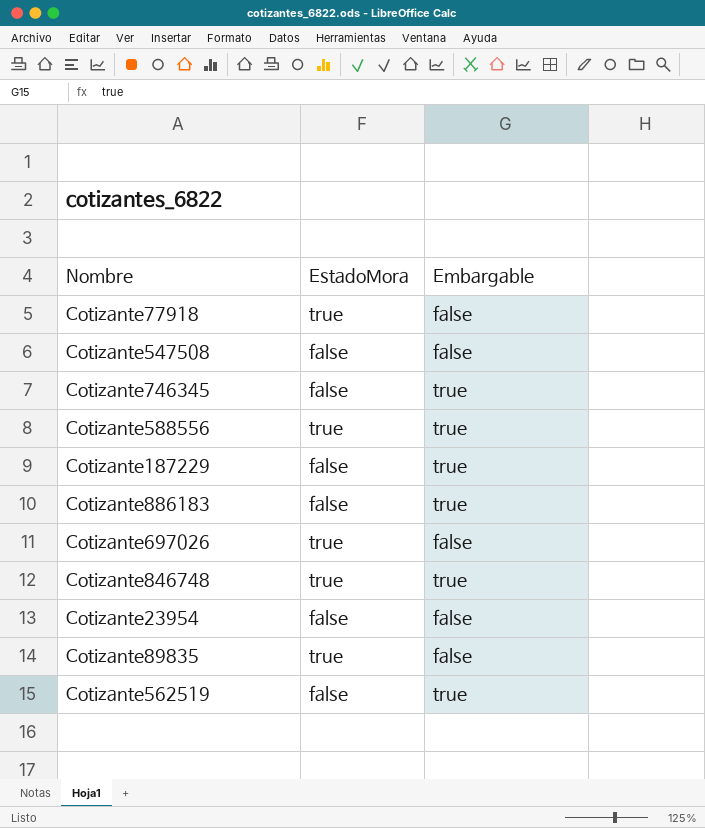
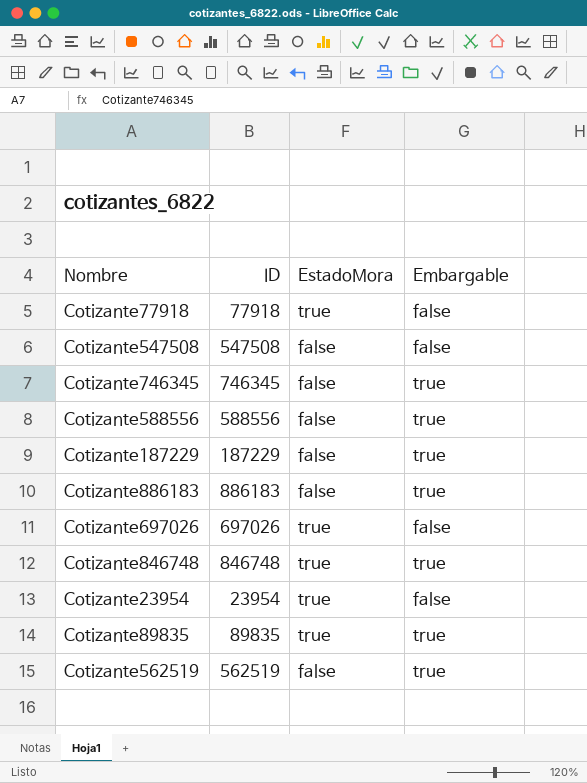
column ID | position: none -> 2
Cotizante588556 | EstadoMora: true -> false
Cotizante23954 | EstadoMora: false -> true
Cotizante89835 | Embargable: false -> true

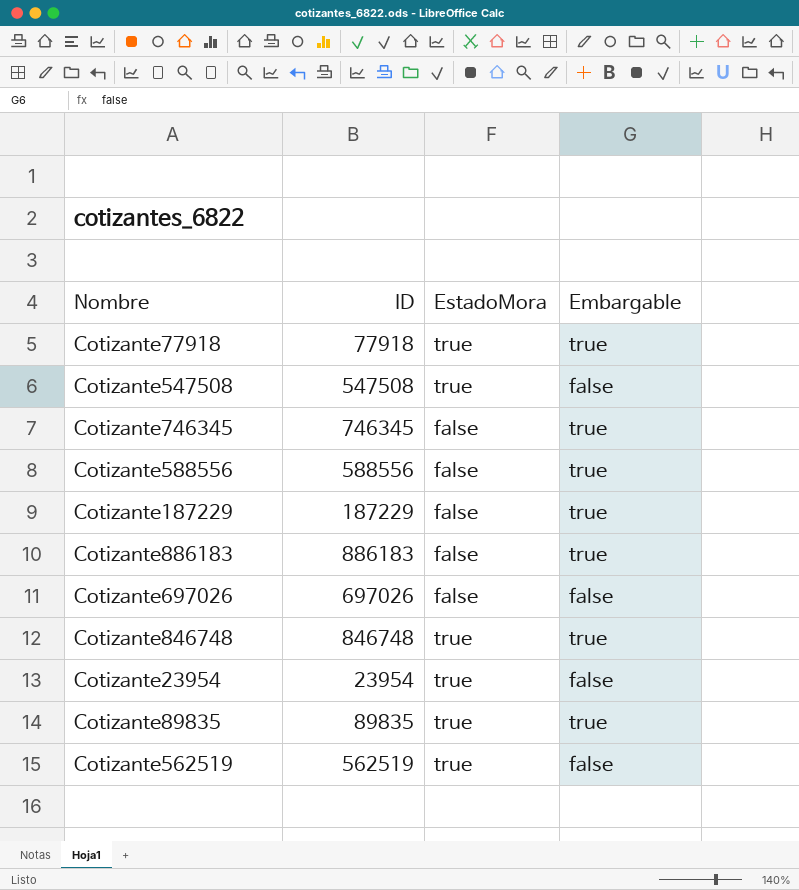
Cotizante77918 | Embargable: false -> true
Cotizante547508 | EstadoMora: false -> true
Cotizante697026 | EstadoMora: true -> false
Cotizante562519 | EstadoMora: false -> true
Cotizante562519 | Embargable: true -> false

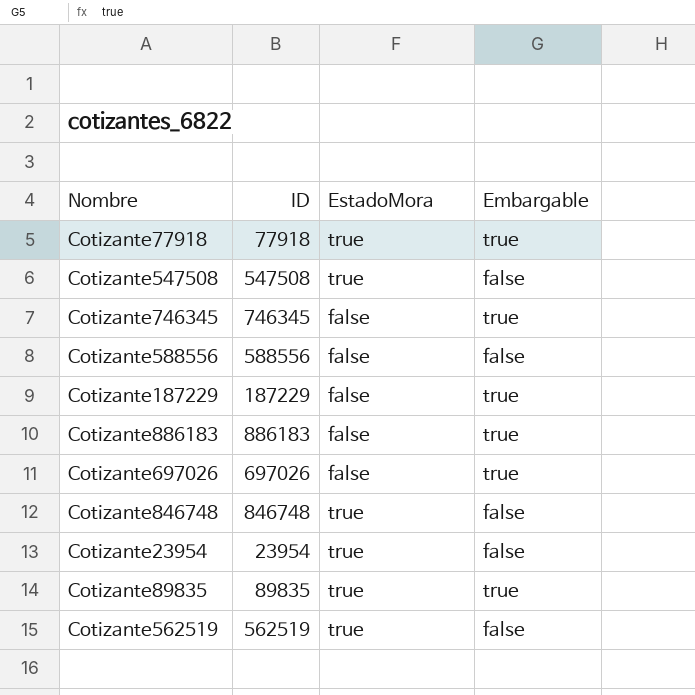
Cotizante588556 | Embargable: true -> false
Cotizante697026 | Embargable: false -> true
Cotizante846748 | Embargable: true -> false

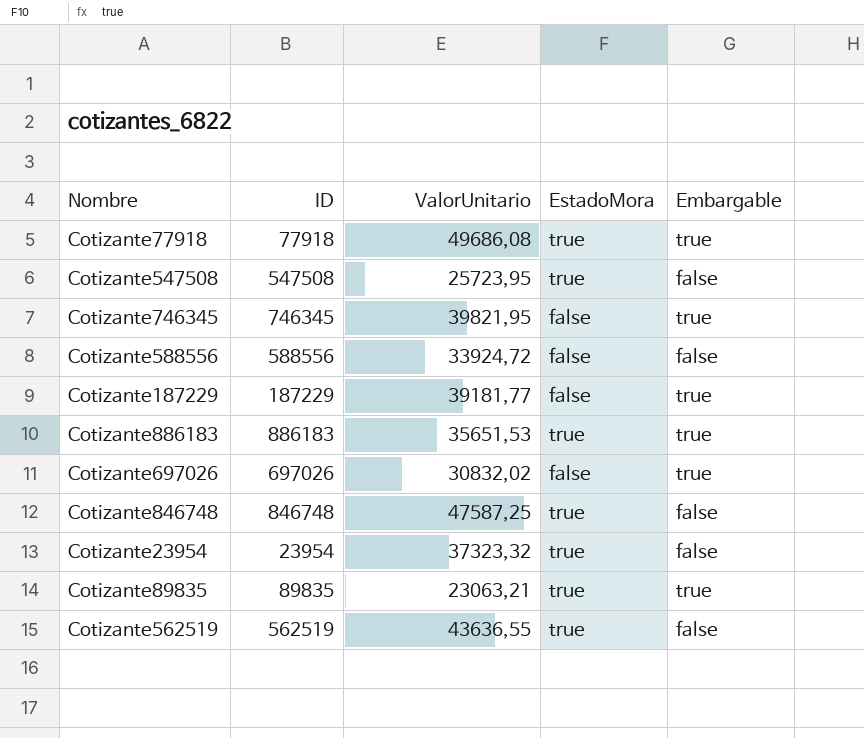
column ValorUnitario | position: none -> 3
Cotizante886183 | EstadoMora: false -> true

